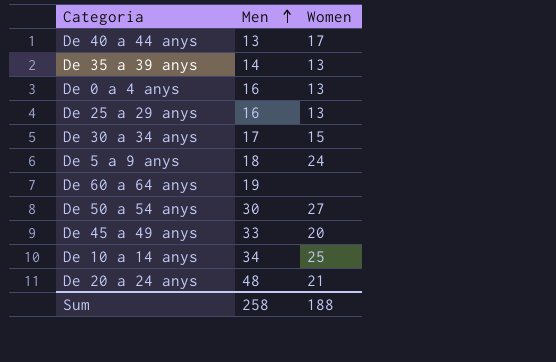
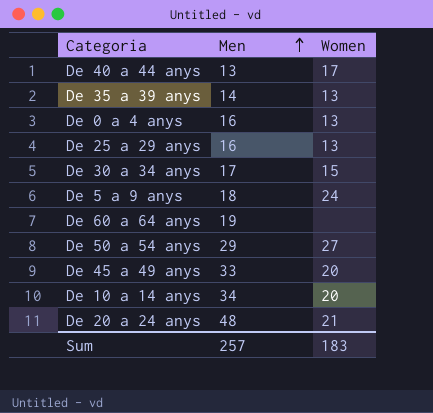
De 50 a 54 anys | Men: 30 -> 29
De 10 a 14 anys | Women: 25 -> 20
Sum | Men: 258 -> 257
Sum | Women: 188 -> 183

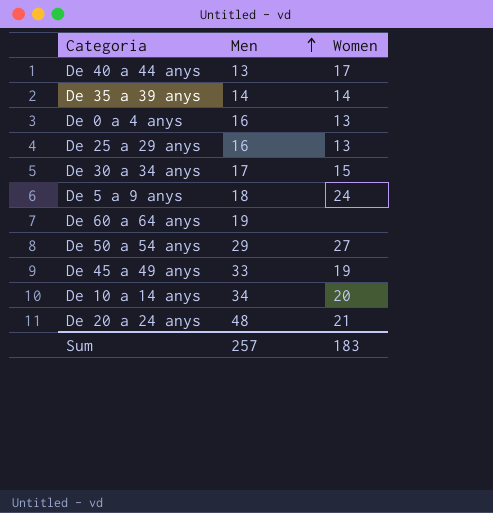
De 35 a 39 anys | Women: 13 -> 14
De 45 a 49 anys | Women: 20 -> 19

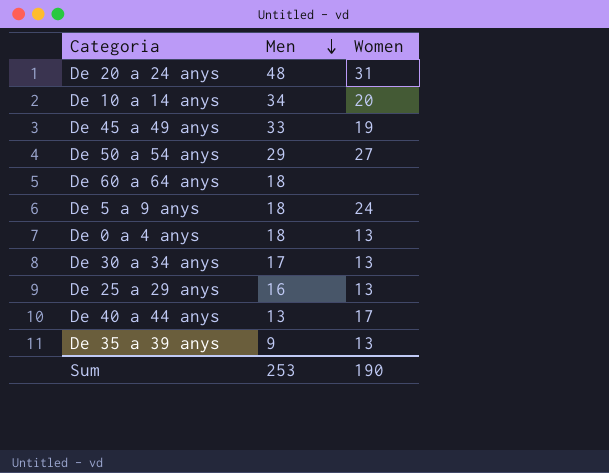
row order: Men ascending -> Men descending
De 20 a 24 anys | Women: 21 -> 31
De 60 a 64 anys | Men: 19 -> 18
De 0 a 4 anys | Men: 16 -> 18
De 30 a 34 anys | Women: 15 -> 13
De 35 a 39 anys | Men: 14 -> 9
De 35 a 39 anys | Women: 14 -> 13
Sum | Men: 257 -> 253
Sum | Women: 183 -> 190

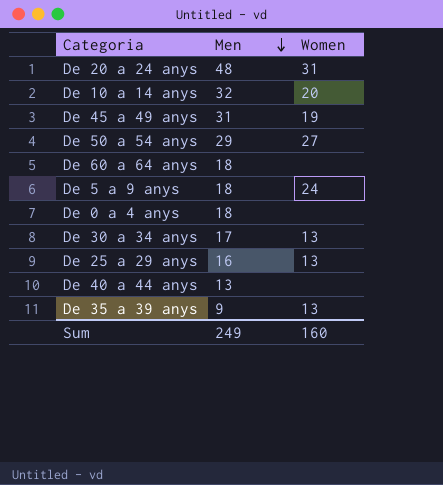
De 10 a 14 anys | Men: 34 -> 32
De 45 a 49 anys | Men: 33 -> 31
De 0 a 4 anys | Women: 13 -> none
De 40 a 44 anys | Women: 17 -> none
Sum | Men: 253 -> 249
Sum | Women: 190 -> 160

